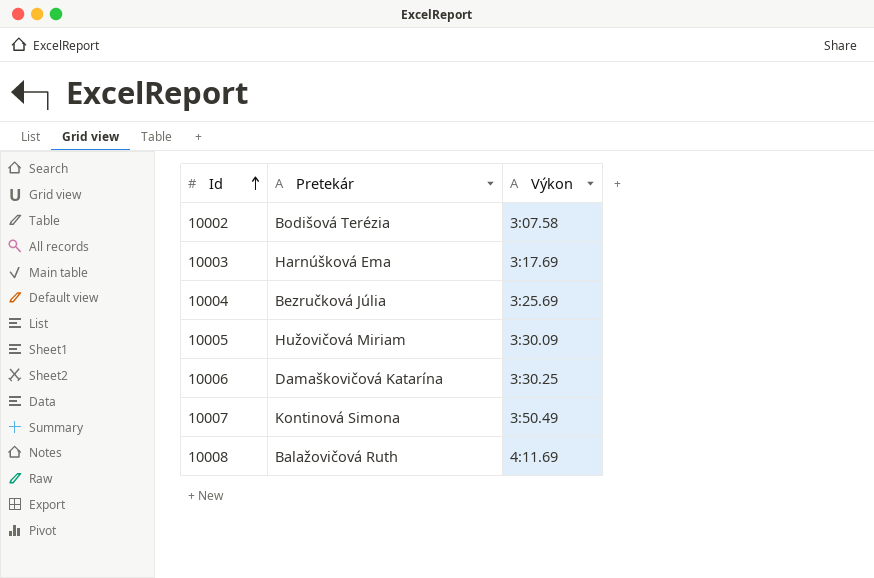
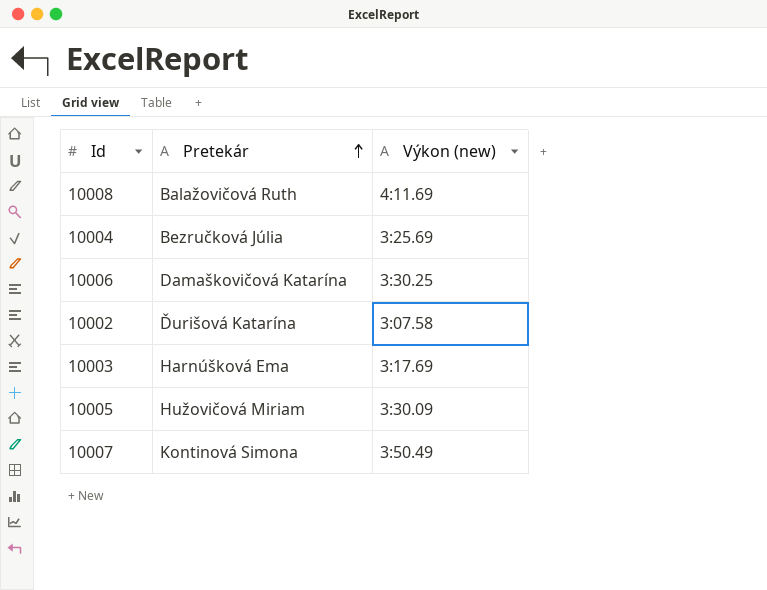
row order: Id ascending -> Pretekár ascending
column name: Výkon -> Výkon (new)
10002 | Pretekár: Bodišová Terézia -> Ďurišová Katarína

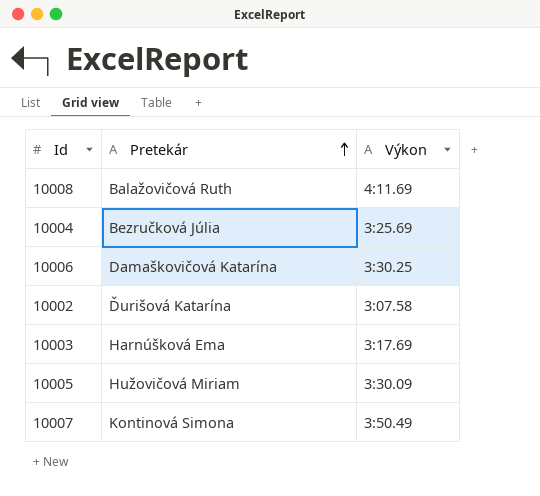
column name: Výkon (new) -> Výkon

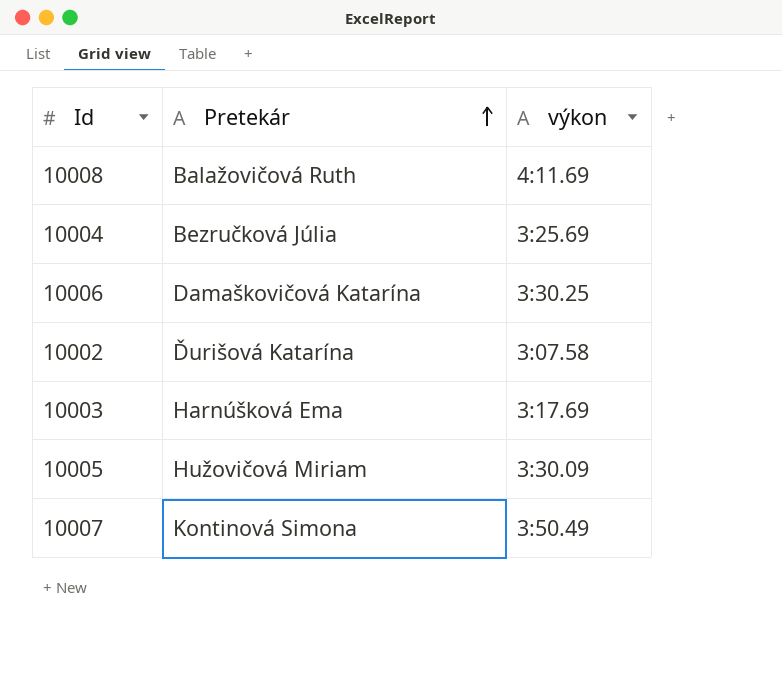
column name: Výkon -> výkon

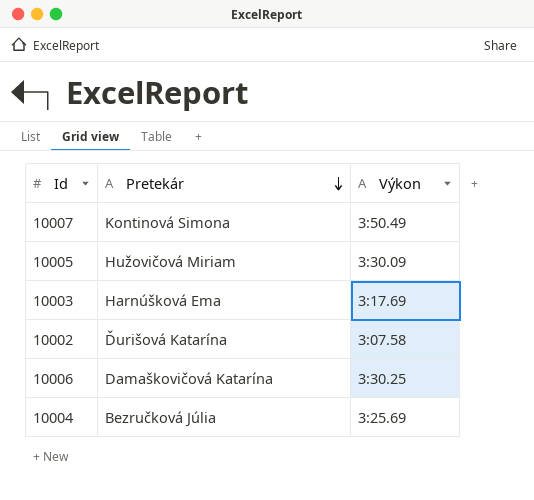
row order: Pretekár ascending -> Pretekár descending
column name: výkon -> Výkon
row 10008: Balažovičová Ruth | 4:11.69 -> none

